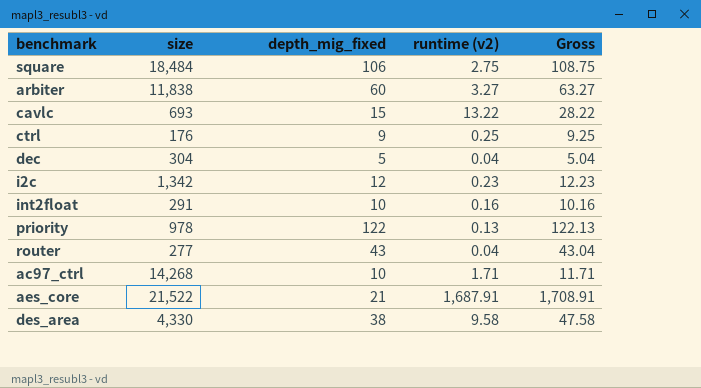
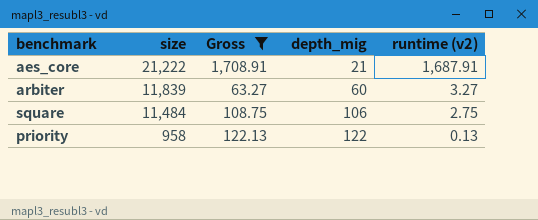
filter: none -> Gross >= 63.27
row order: none -> size descending
column Gross | position: 5 -> 3
column name: depth_mig_fixed -> depth_mig
aes_core | size: 21,522 -> 21,222
arbiter | size: 11,838 -> 11,839
square | size: 18,484 -> 11,484
priority | size: 978 -> 958

